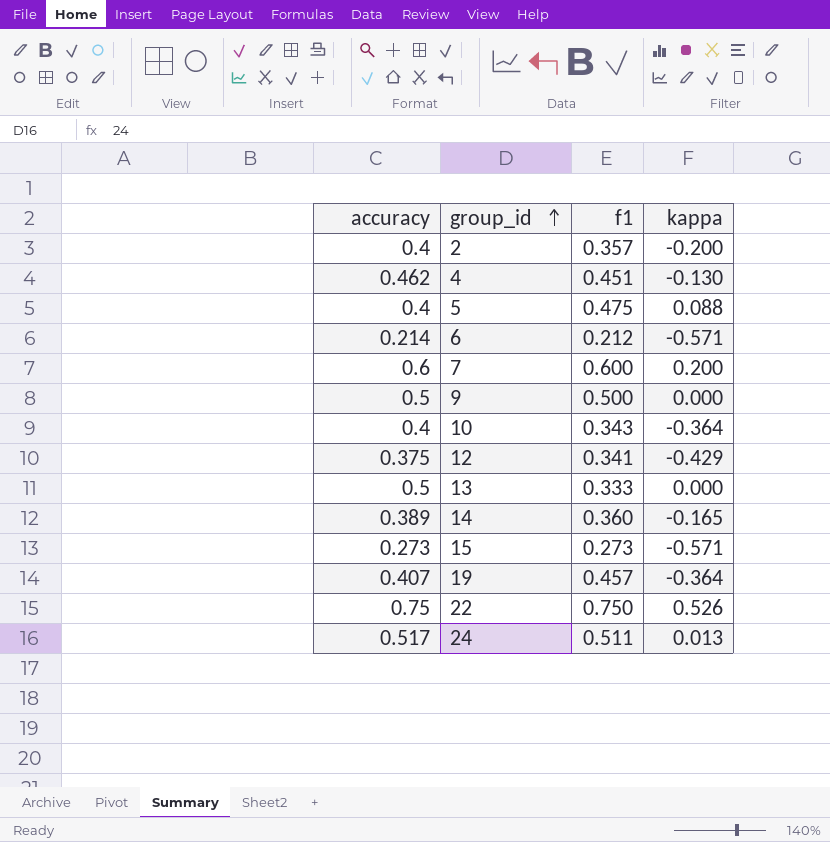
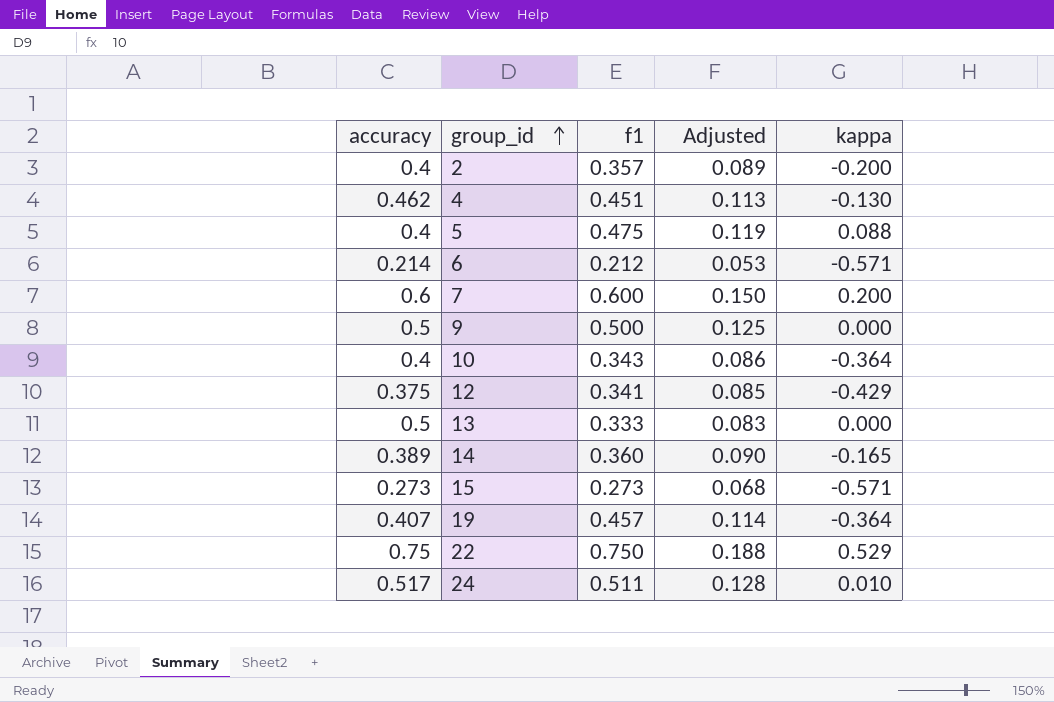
column Adjusted | formula: none -> [f1] * 0.25
22 | kappa: 0.526 -> 0.529
24 | kappa: 0.013 -> 0.010

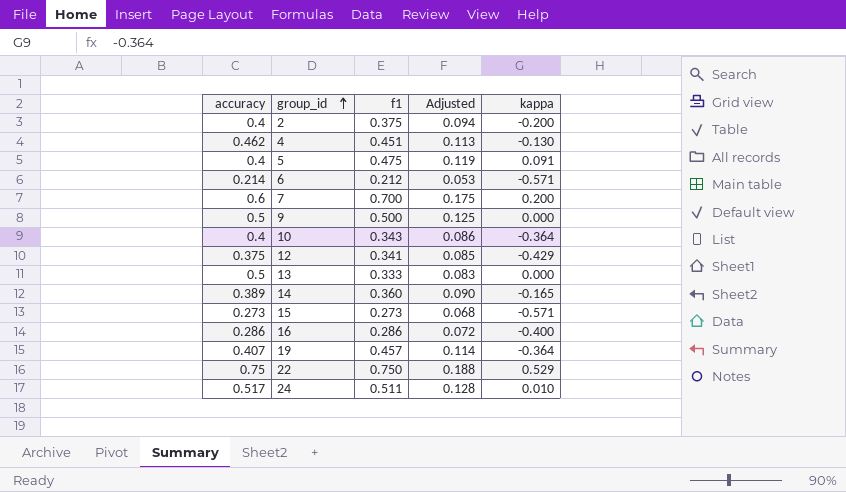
2 | f1: 0.357 -> 0.375
2 | Adjusted: 0.089 -> 0.094
5 | kappa: 0.088 -> 0.091
7 | f1: 0.600 -> 0.700
7 | Adjusted: 0.150 -> 0.175
row 16: none -> 0.286 | 0.286 | 0.072 | -0.400

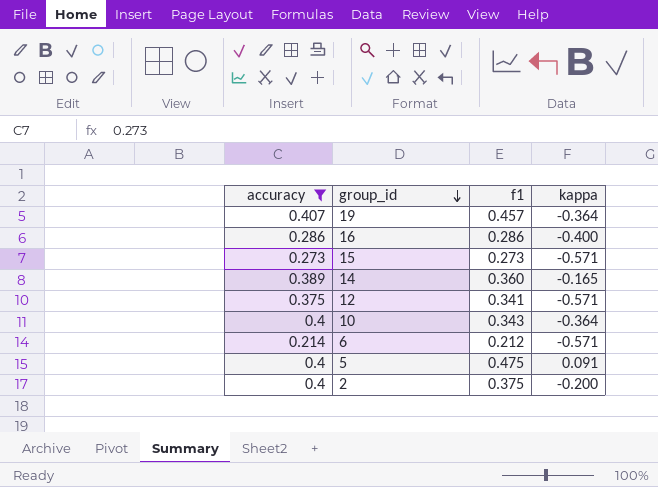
filter: none -> accuracy <= 0.407
row order: group_id ascending -> group_id descending
column Adjusted | formula: [f1] * 0.25 -> none
12 | kappa: -0.429 -> -0.571

